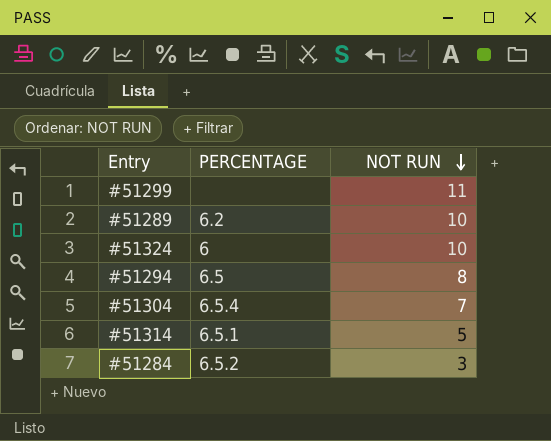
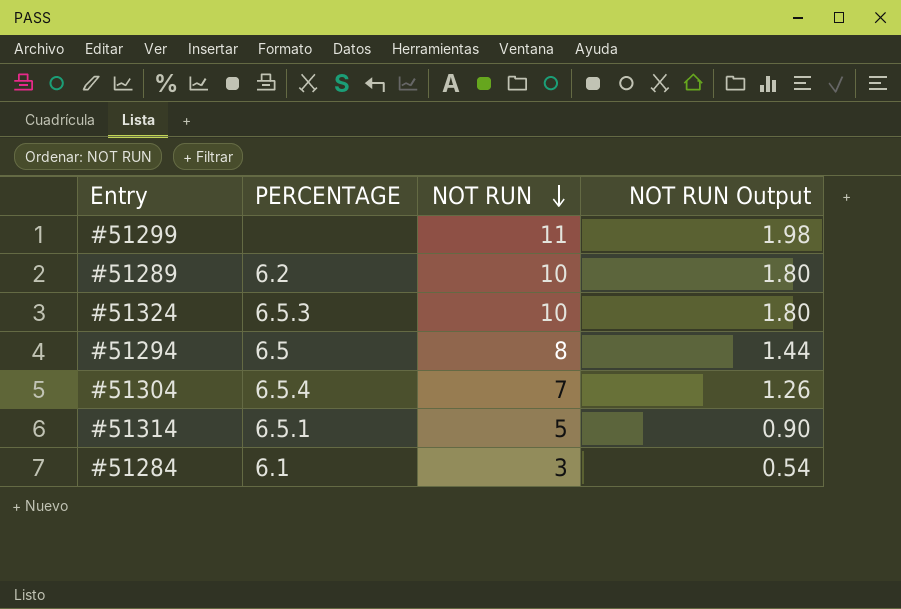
column NOT RUN Output | formula: none -> [NOT RUN] * 0.18
#51324 | PERCENTAGE: 6 -> 6.5.3
#51284 | PERCENTAGE: 6.5.2 -> 6.1

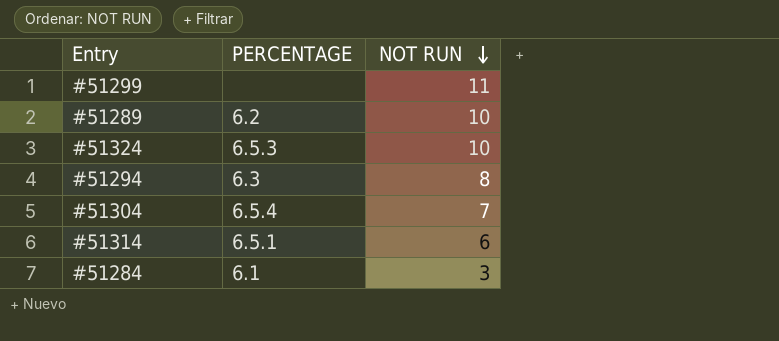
column NOT RUN Output | formula: [NOT RUN] * 0.18 -> none
#51294 | PERCENTAGE: 6.5 -> 6.3
#51314 | NOT RUN: 5 -> 6

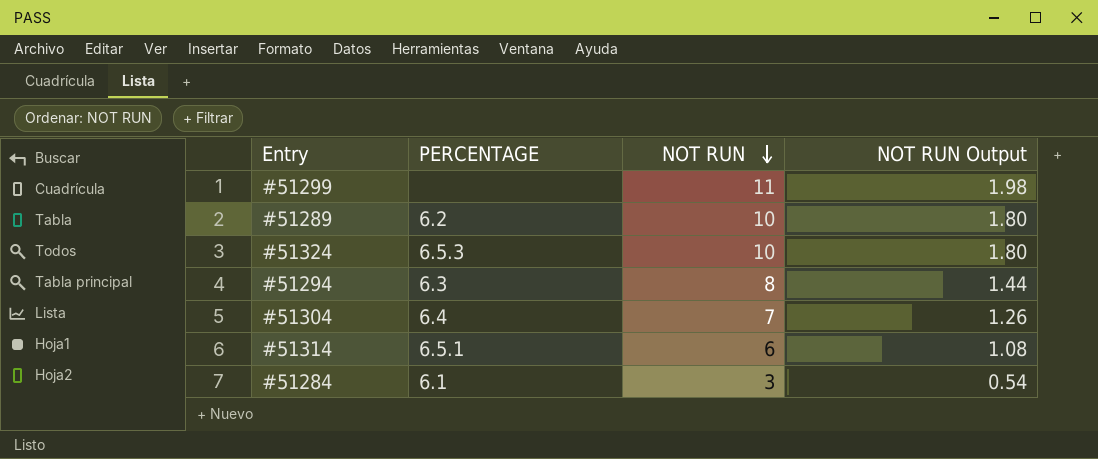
column NOT RUN Output | formula: none -> [NOT RUN] * 0.18
#51304 | PERCENTAGE: 6.5.4 -> 6.4

